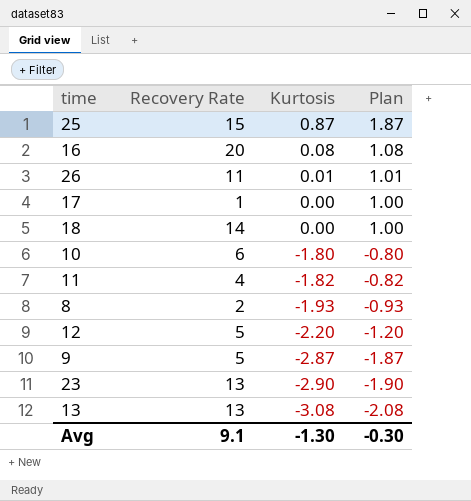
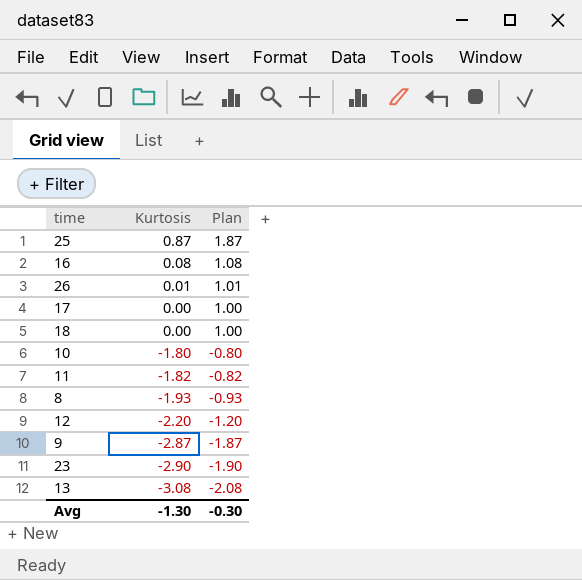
column Recovery Rate | position: 2 -> none

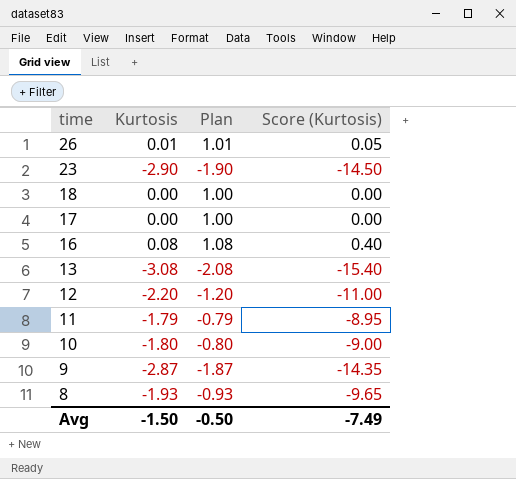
row order: Kurtosis descending -> time descending
column Score (Kurtosis) | formula: none -> [Kurtosis] * 5
row 25: 0.87 | 1.87 -> none
11 | Kurtosis: -1.82 -> -1.79
11 | Plan: -0.82 -> -0.79
Avg | Kurtosis: -1.30 -> -1.50
Avg | Plan: -0.30 -> -0.50

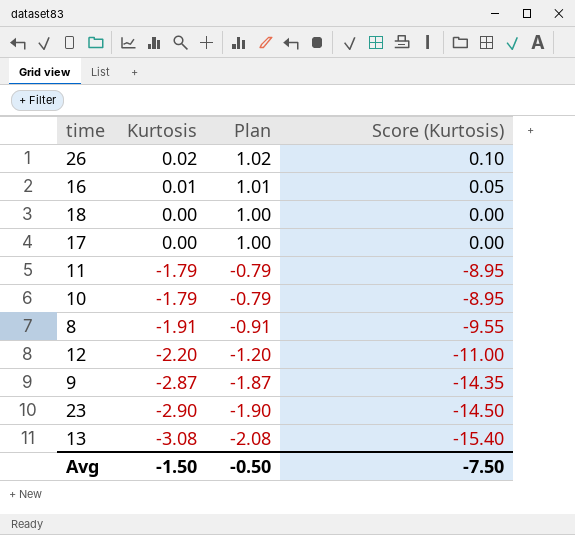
row order: time descending -> Kurtosis descending
26 | Kurtosis: 0.01 -> 0.02
26 | Plan: 1.01 -> 1.02
26 | Score (Kurtosis): 0.05 -> 0.10
16 | Kurtosis: 0.08 -> 0.01
16 | Plan: 1.08 -> 1.01
16 | Score (Kurtosis): 0.40 -> 0.05
10 | Kurtosis: -1.80 -> -1.79
10 | Plan: -0.80 -> -0.79
10 | Score (Kurtosis): -9.00 -> -8.95
8 | Kurtosis: -1.93 -> -1.91
8 | Plan: -0.93 -> -0.91
8 | Score (Kurtosis): -9.65 -> -9.55
Avg | Score (Kurtosis): -7.49 -> -7.50

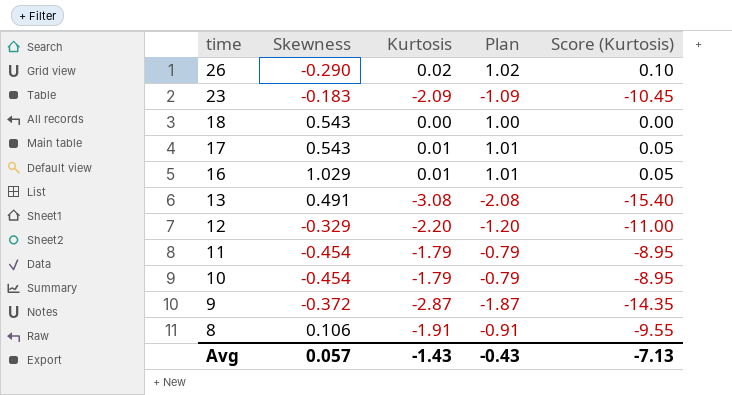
row order: Kurtosis descending -> time descending
column Skewness | position: none -> 2
23 | Kurtosis: -2.90 -> -2.09
23 | Plan: -1.90 -> -1.09
23 | Score (Kurtosis): -14.50 -> -10.45
17 | Kurtosis: 0.00 -> 0.01
17 | Plan: 1.00 -> 1.01
17 | Score (Kurtosis): 0.00 -> 0.05
Avg | Kurtosis: -1.50 -> -1.43
Avg | Plan: -0.50 -> -0.43
Avg | Score (Kurtosis): -7.50 -> -7.13

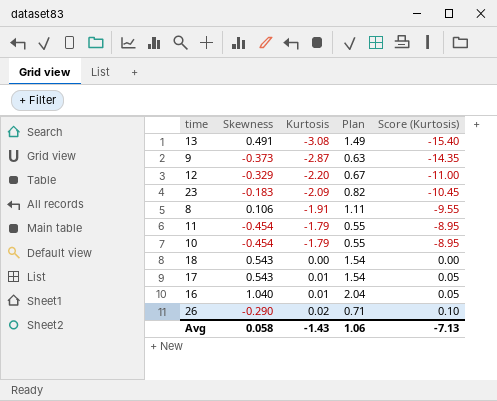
row order: time descending -> Kurtosis ascending
column Plan | formula: [Kurtosis] + 1 -> [Skewness] + 1
9 | Skewness: -0.372 -> -0.373
16 | Skewness: 1.029 -> 1.040
Avg | Skewness: 0.057 -> 0.058
Avg | Plan: -0.43 -> 1.06

